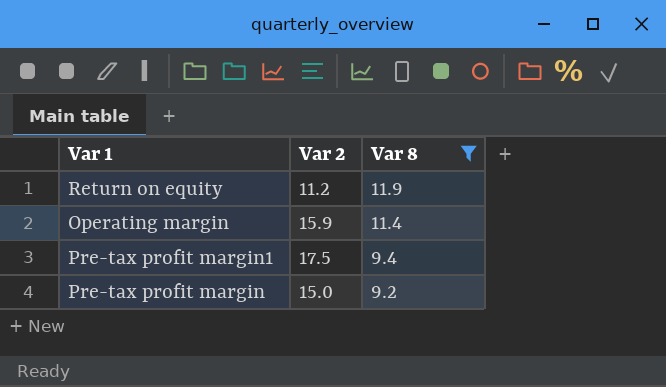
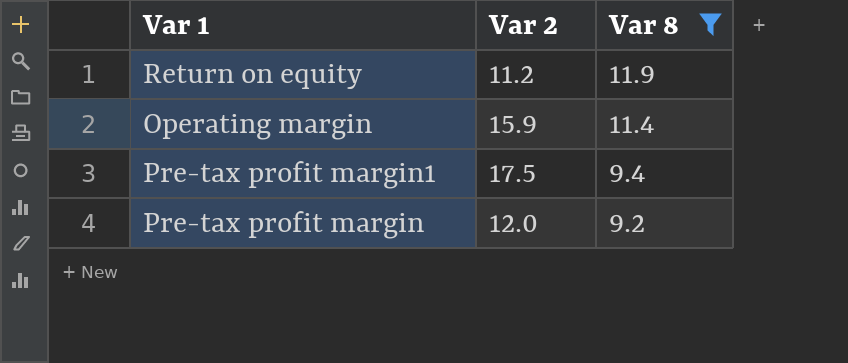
Pre-tax profit margin | Var 2: 15.0 -> 12.0

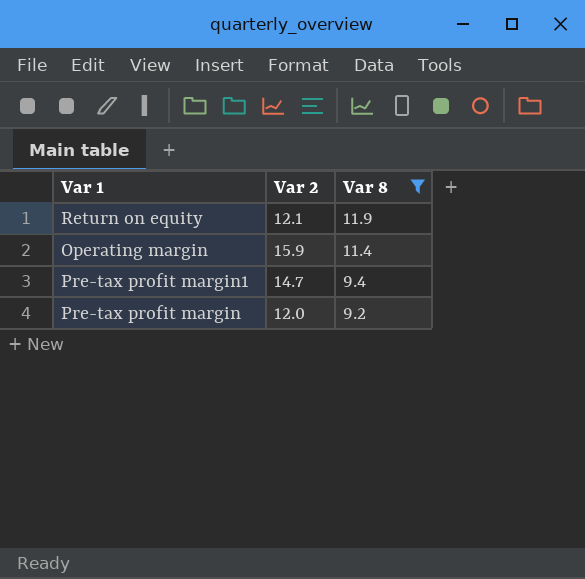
Return on equity | Var 2: 11.2 -> 12.1
Pre-tax profit margin1 | Var 2: 17.5 -> 14.7

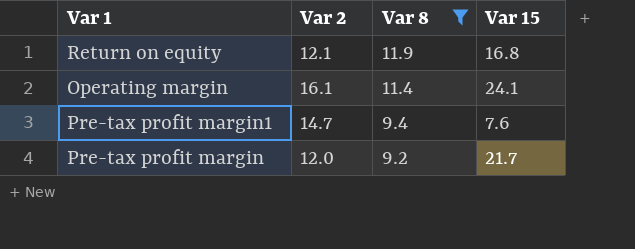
column Var 15 | position: none -> 4
Operating margin | Var 2: 15.9 -> 16.1

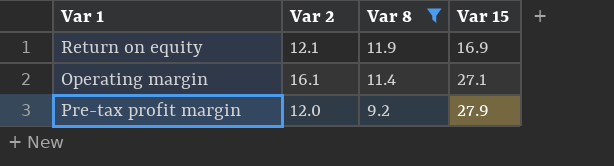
row Pre-tax profit margin1: 14.7 | 9.4 | 7.6 -> none
Return on equity | Var 15: 16.8 -> 16.9
Operating margin | Var 15: 24.1 -> 27.1
Pre-tax profit margin | Var 15: 21.7 -> 27.9

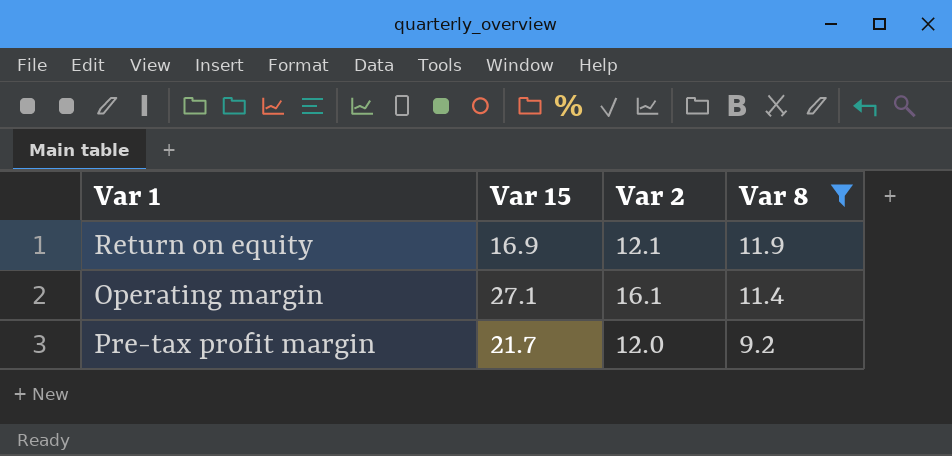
column Var 15 | position: 4 -> 2
Pre-tax profit margin | Var 15: 27.9 -> 21.7

